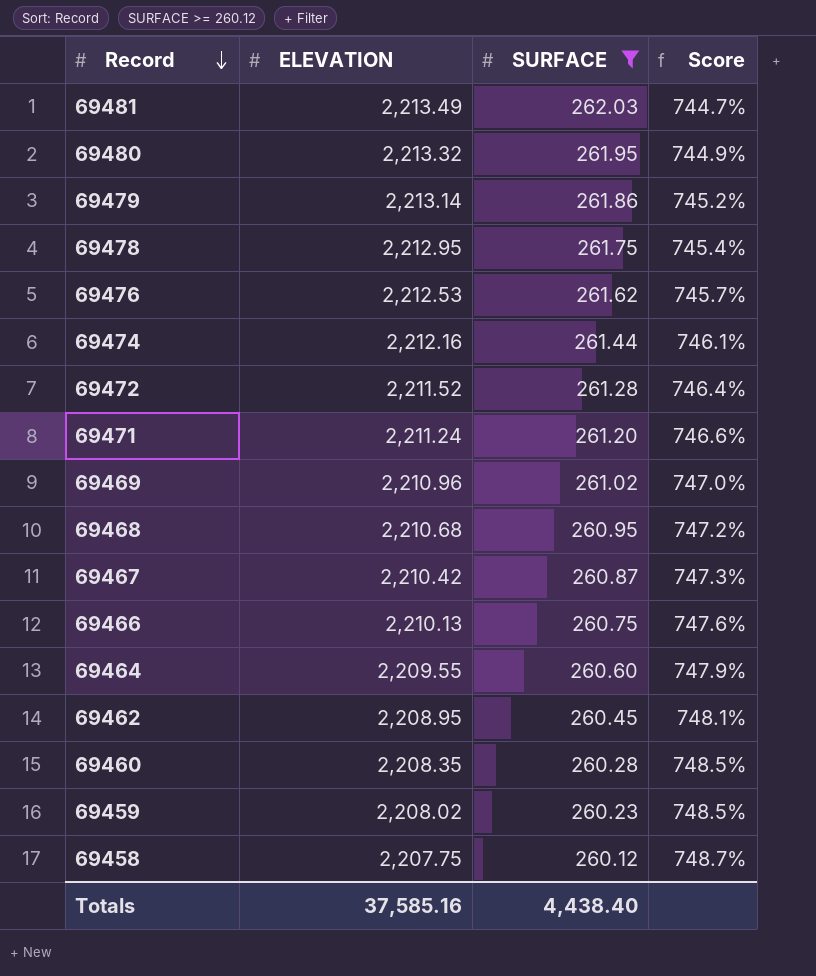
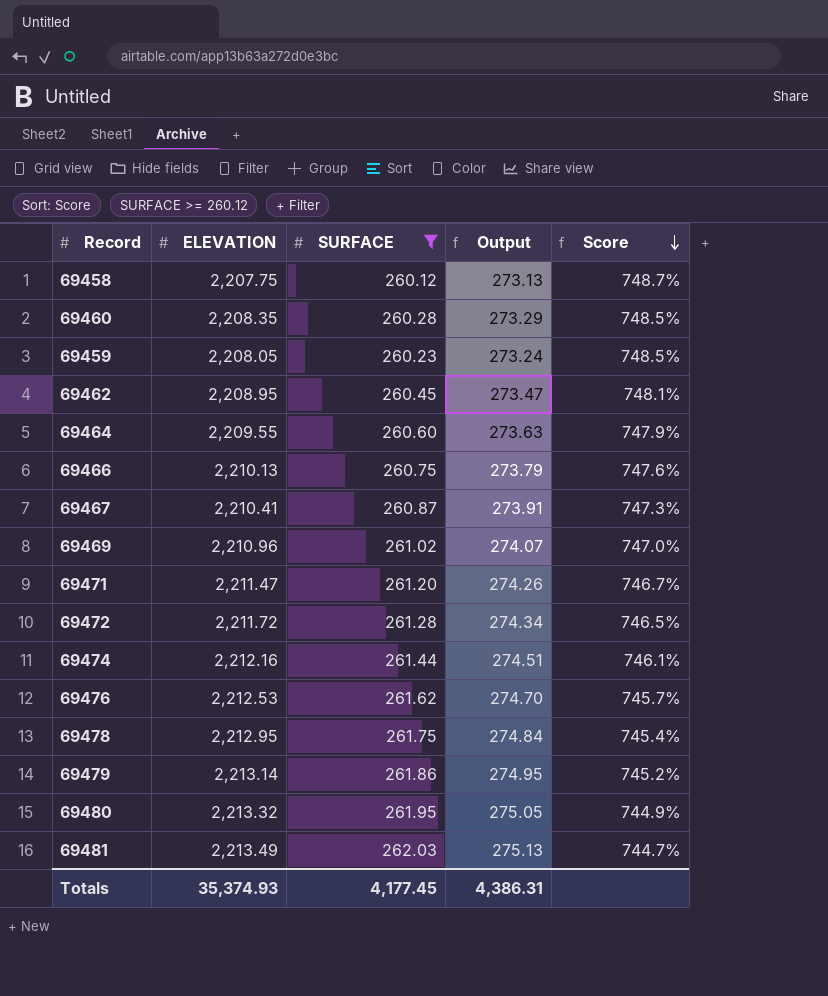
row order: Record descending -> Score descending
column Output | formula: none -> [SURFACE] * 1.05
row 69468: 2,210.68 | 260.95 | 747.2% -> none
69459 | ELEVATION: 2,208.02 -> 2,208.05
69467 | ELEVATION: 2,210.42 -> 2,210.41
69471 | ELEVATION: 2,211.24 -> 2,211.47
69471 | Score: 746.6% -> 746.7%
69472 | ELEVATION: 2,211.52 -> 2,211.72
69472 | Score: 746.4% -> 746.5%
Totals | ELEVATION: 37,585.16 -> 35,374.93
Totals | SURFACE: 4,438.40 -> 4,177.45

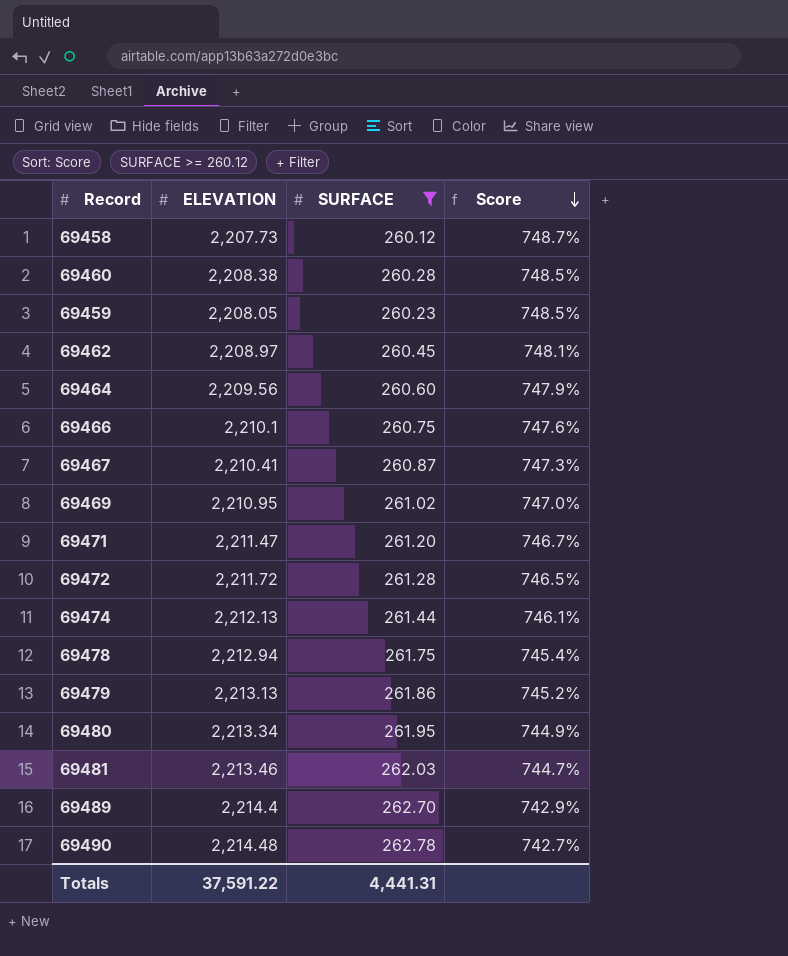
column Output | formula: [SURFACE] * 1.05 -> none
row 69476: 2,212.53 | 261.62 | 274.70 | 745.7% -> none
69458 | ELEVATION: 2,207.75 -> 2,207.73
69460 | ELEVATION: 2,208.35 -> 2,208.38
69462 | ELEVATION: 2,208.95 -> 2,208.97
69464 | ELEVATION: 2,209.55 -> 2,209.56
69466 | ELEVATION: 2,210.13 -> 2,210.1
69469 | ELEVATION: 2,210.96 -> 2,210.95
69474 | ELEVATION: 2,212.16 -> 2,212.13
69478 | ELEVATION: 2,212.95 -> 2,212.94
69479 | ELEVATION: 2,213.14 -> 2,213.13
69480 | ELEVATION: 2,213.32 -> 2,213.34
69481 | ELEVATION: 2,213.49 -> 2,213.46
row 69489: none -> 2,214.4 | 262.70 | 742.9%
row 69490: none -> 2,214.48 | 262.78 | 742.7%
Totals | ELEVATION: 35,374.93 -> 37,591.22
Totals | SURFACE: 4,177.45 -> 4,441.31

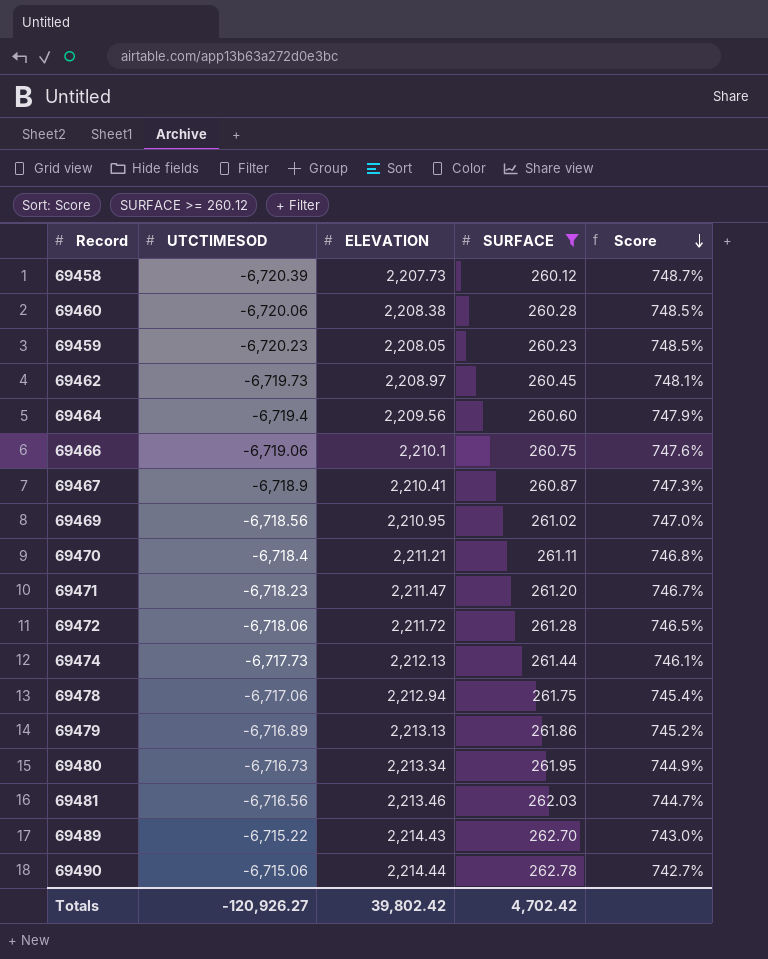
column UTCTIMESOD | position: none -> 2
row 69470: none -> -6,718.4 | 2,211.21 | 261.11 | 746.8%
69489 | ELEVATION: 2,214.4 -> 2,214.43
69489 | Score: 742.9% -> 743.0%
69490 | ELEVATION: 2,214.48 -> 2,214.44
Totals | ELEVATION: 37,591.22 -> 39,802.42
Totals | SURFACE: 4,441.31 -> 4,702.42

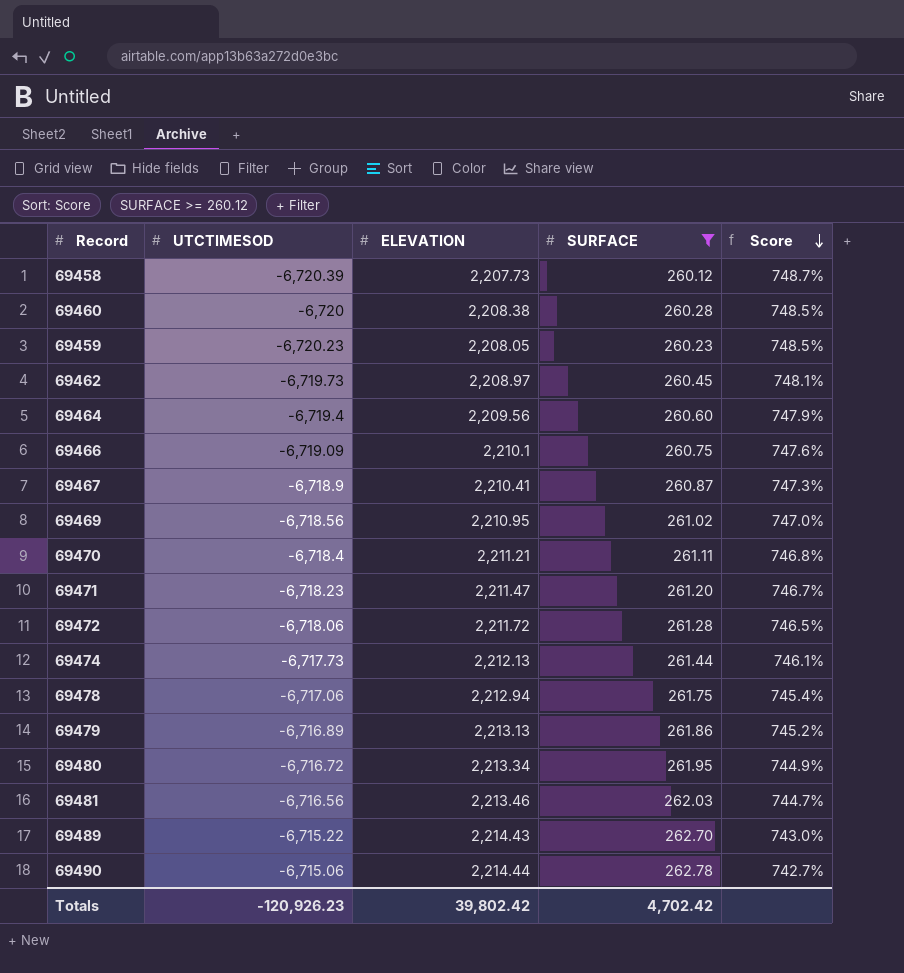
69460 | UTCTIMESOD: -6,720.06 -> -6,720
69466 | UTCTIMESOD: -6,719.06 -> -6,719.09
69480 | UTCTIMESOD: -6,716.73 -> -6,716.72
Totals | UTCTIMESOD: -120,926.27 -> -120,926.23

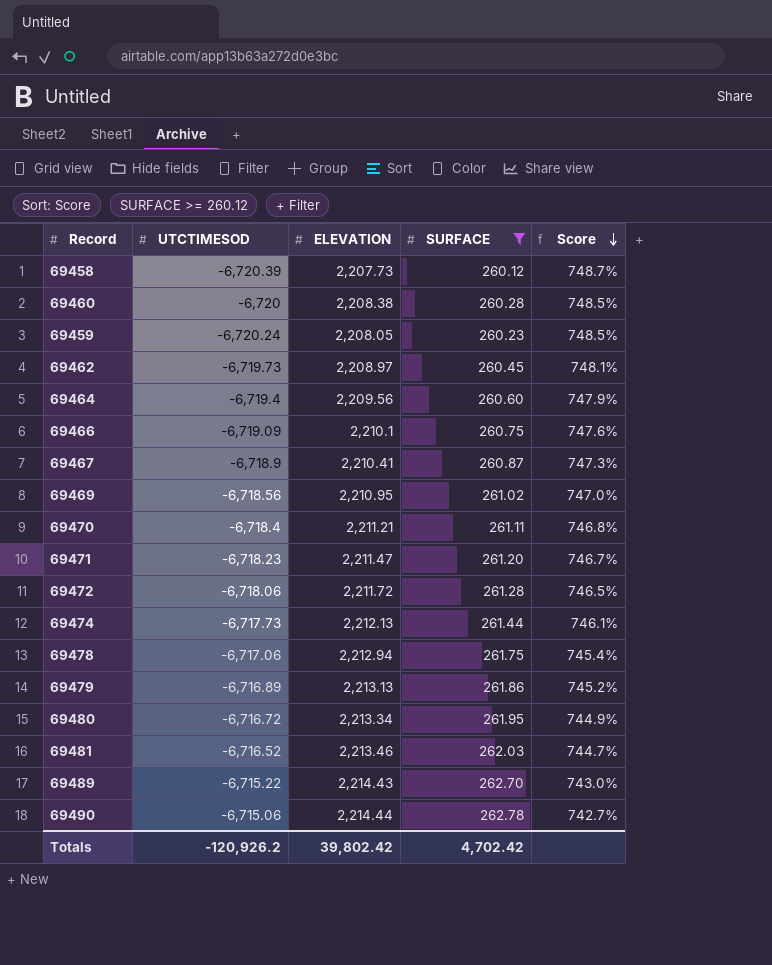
69459 | UTCTIMESOD: -6,720.23 -> -6,720.24
69481 | UTCTIMESOD: -6,716.56 -> -6,716.52
Totals | UTCTIMESOD: -120,926.23 -> -120,926.2

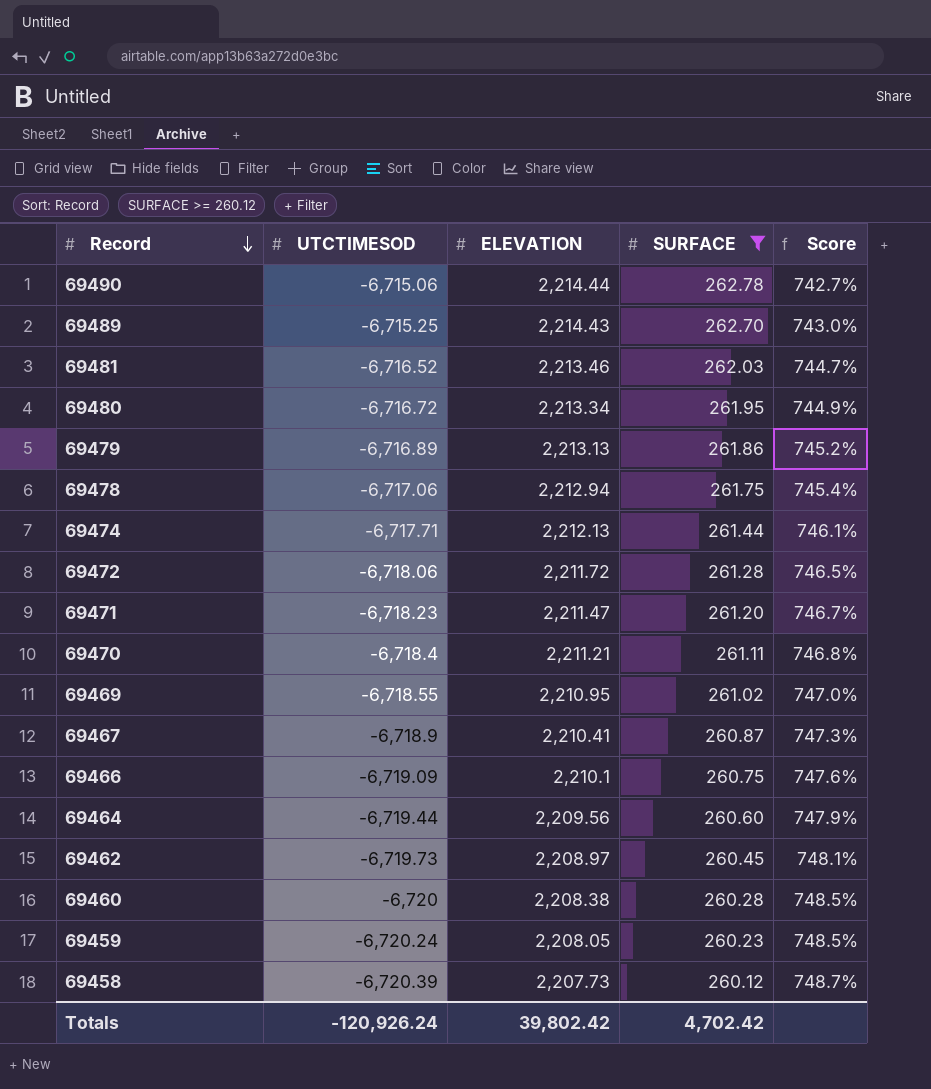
row order: Score descending -> Record descending
69489 | UTCTIMESOD: -6,715.22 -> -6,715.25
69474 | UTCTIMESOD: -6,717.73 -> -6,717.71
69469 | UTCTIMESOD: -6,718.56 -> -6,718.55
69464 | UTCTIMESOD: -6,719.4 -> -6,719.44
Totals | UTCTIMESOD: -120,926.2 -> -120,926.24

